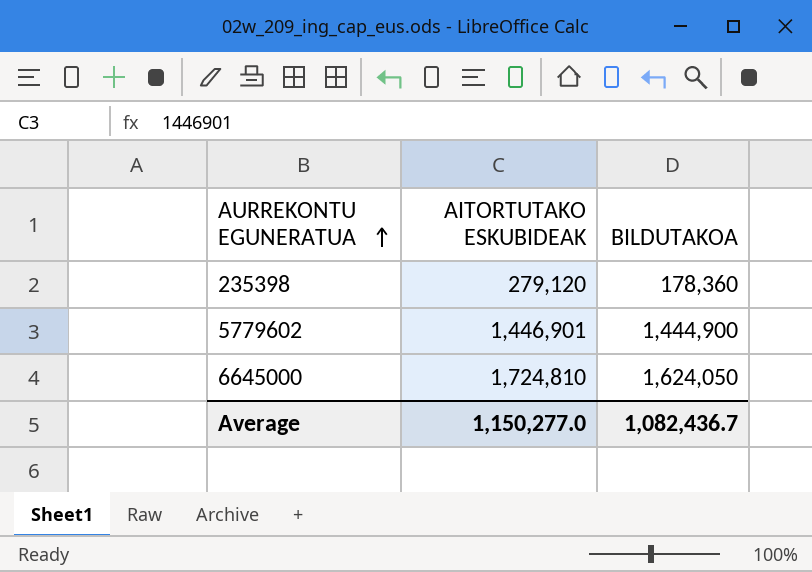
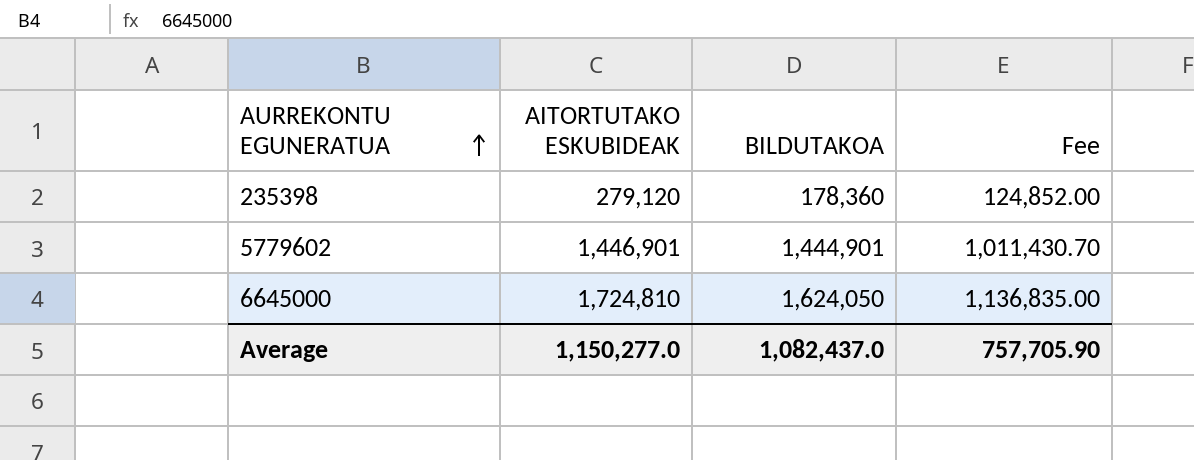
column Fee | formula: none -> [BILDUTAKOA] * 0.7
5779602 | BILDUTAKOA: 1,444,900 -> 1,444,901
Average | BILDUTAKOA: 1,082,436.7 -> 1,082,437.0

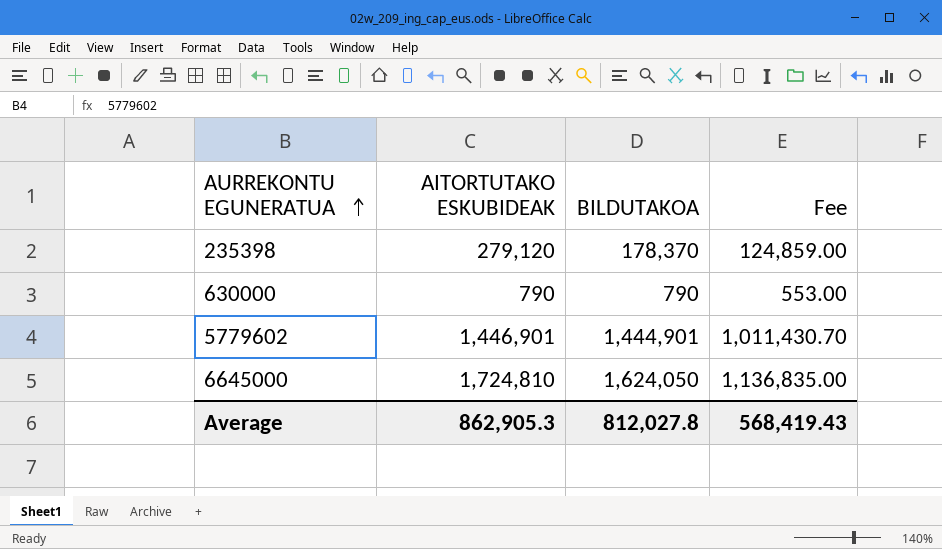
235398 | BILDUTAKOA: 178,360 -> 178,370
235398 | Fee: 124,852.00 -> 124,859.00
row 630000: none -> 790 | 790 | 553.00
Average | AITORTUTAKO ESKUBIDEAK: 1,150,277.0 -> 862,905.3
Average | BILDUTAKOA: 1,082,437.0 -> 812,027.8
Average | Fee: 757,705.90 -> 568,419.43

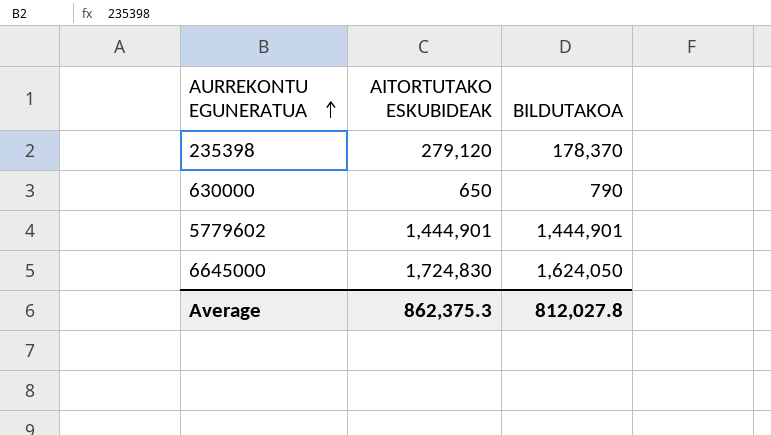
column Fee | formula: [BILDUTAKOA] * 0.7 -> none
630000 | AITORTUTAKO ESKUBIDEAK: 790 -> 650
5779602 | AITORTUTAKO ESKUBIDEAK: 1,446,901 -> 1,444,901
6645000 | AITORTUTAKO ESKUBIDEAK: 1,724,810 -> 1,724,830
Average | AITORTUTAKO ESKUBIDEAK: 862,905.3 -> 862,375.3

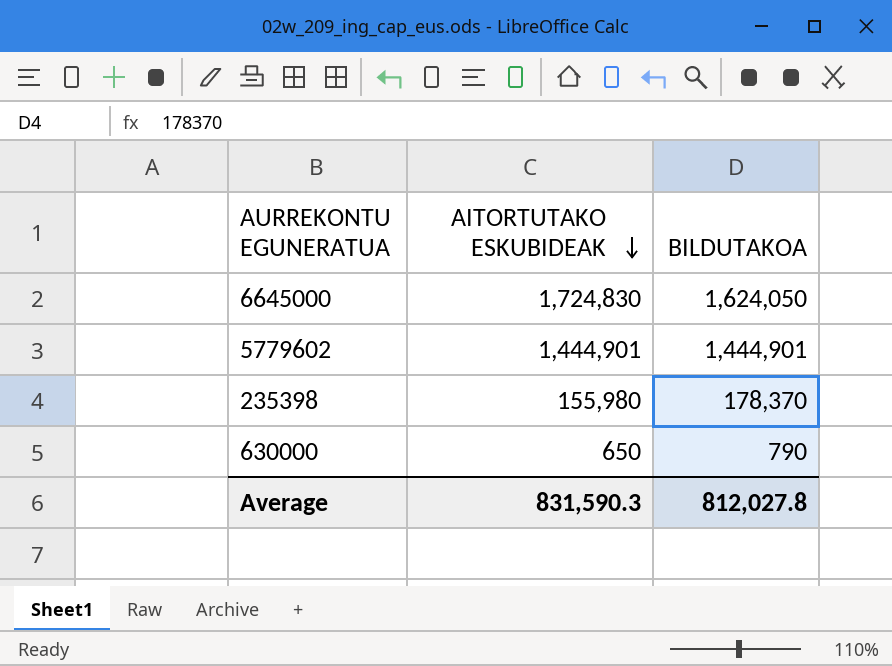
row order: AURREKONTU EGUNERATUA ascending -> AITORTUTAKO ESKUBIDEAK descending
235398 | AITORTUTAKO ESKUBIDEAK: 279,120 -> 155,980
Average | AITORTUTAKO ESKUBIDEAK: 862,375.3 -> 831,590.3

